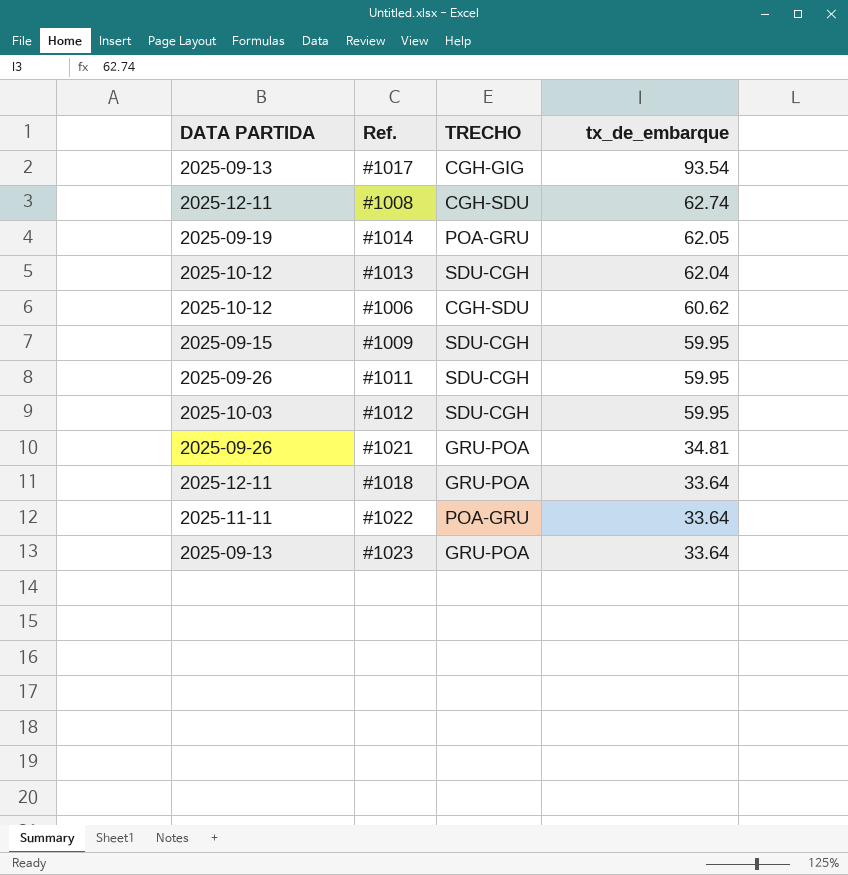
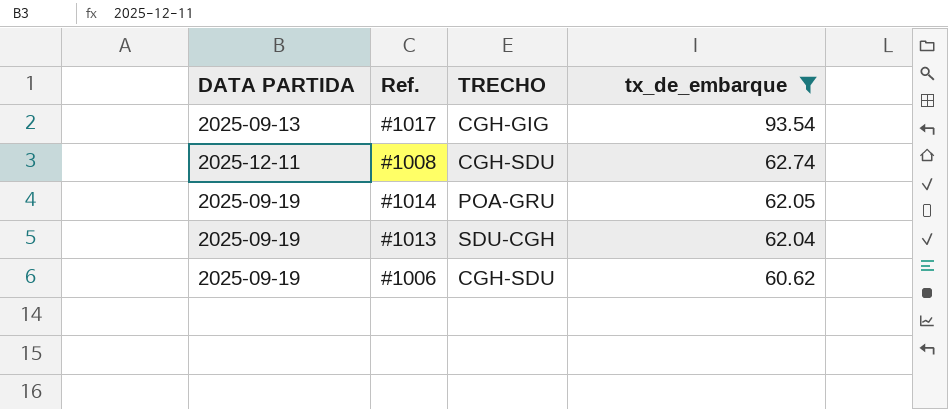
filter: none -> tx_de_embarque >= 60.62
#1013 | DATA PARTIDA: 2025-10-12 -> 2025-09-19
#1006 | DATA PARTIDA: 2025-10-12 -> 2025-09-19

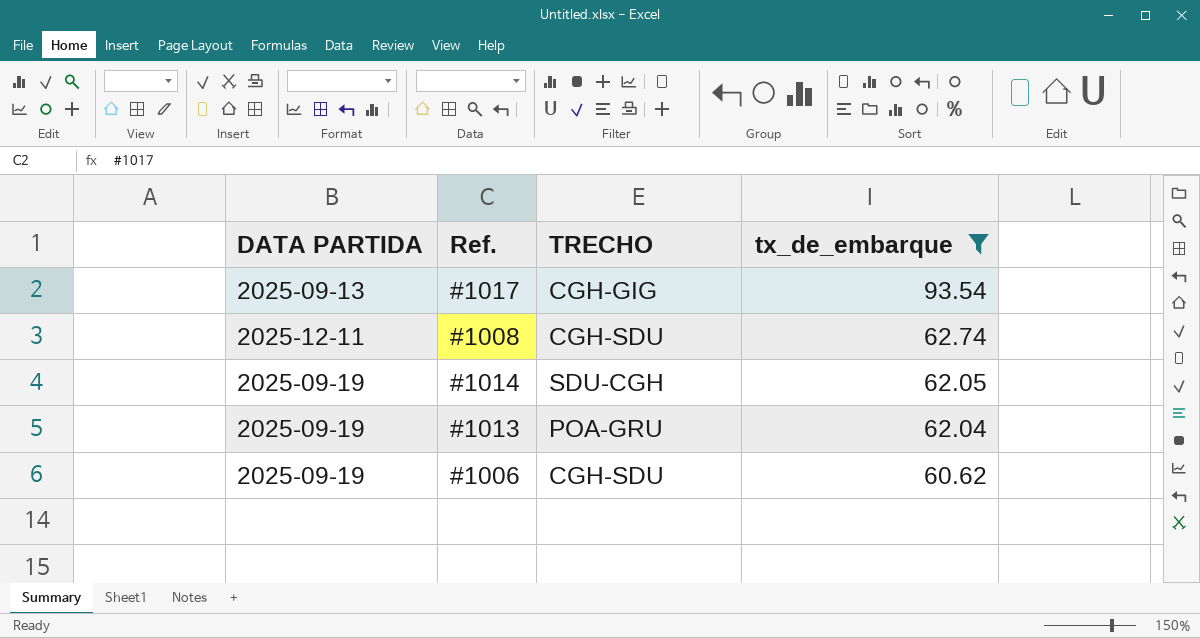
#1014 | TRECHO: POA-GRU -> SDU-CGH
#1013 | TRECHO: SDU-CGH -> POA-GRU

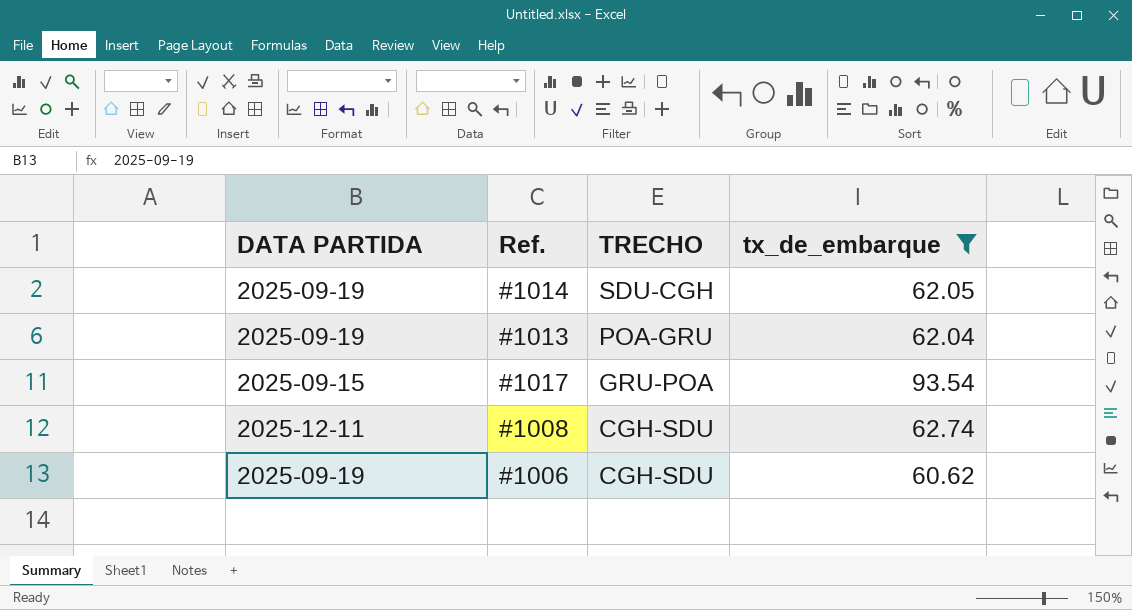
row order: tx_de_embarque descending -> TRECHO descending
#1017 | DATA PARTIDA: 2025-09-13 -> 2025-09-15
#1017 | TRECHO: CGH-GIG -> GRU-POA

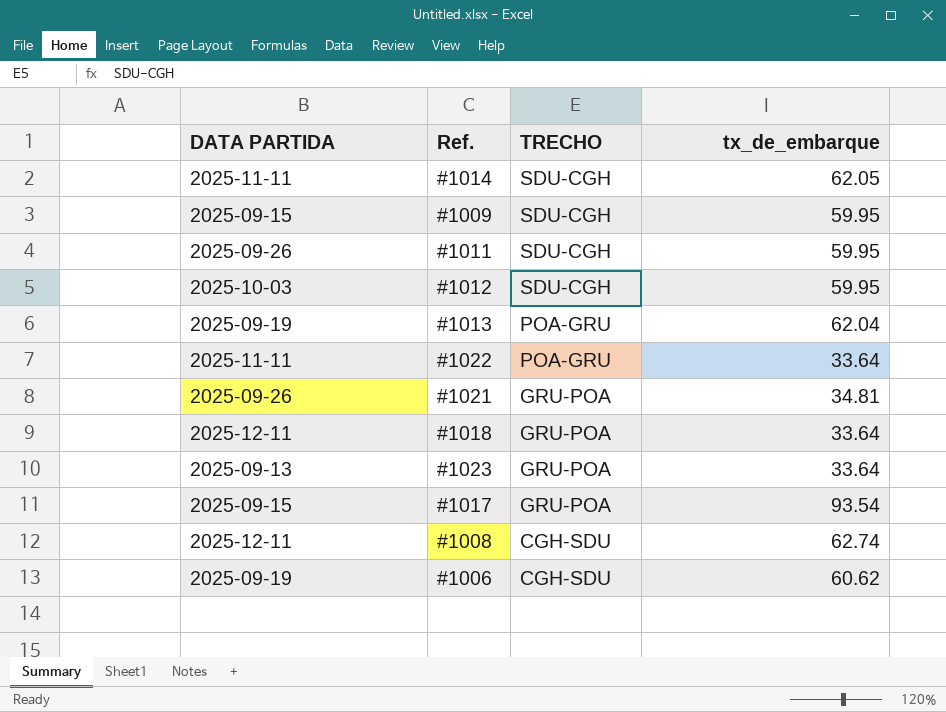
filter: tx_de_embarque >= 60.62 -> none
#1014 | DATA PARTIDA: 2025-09-19 -> 2025-11-11

